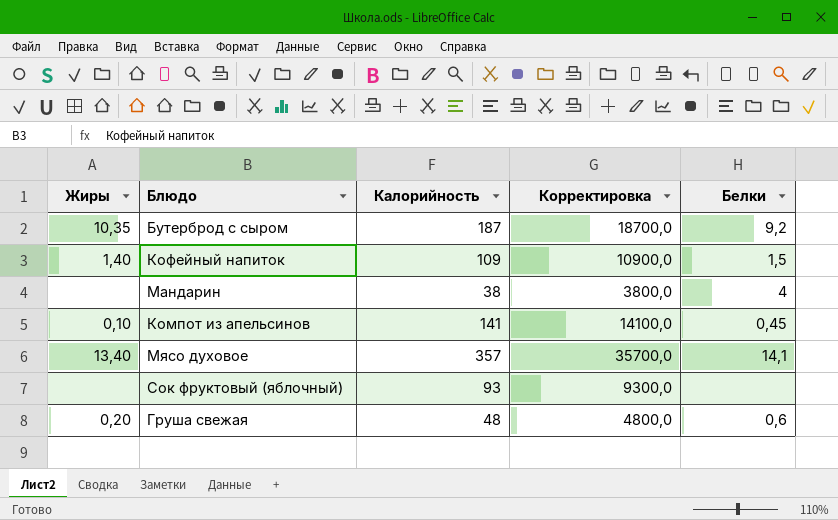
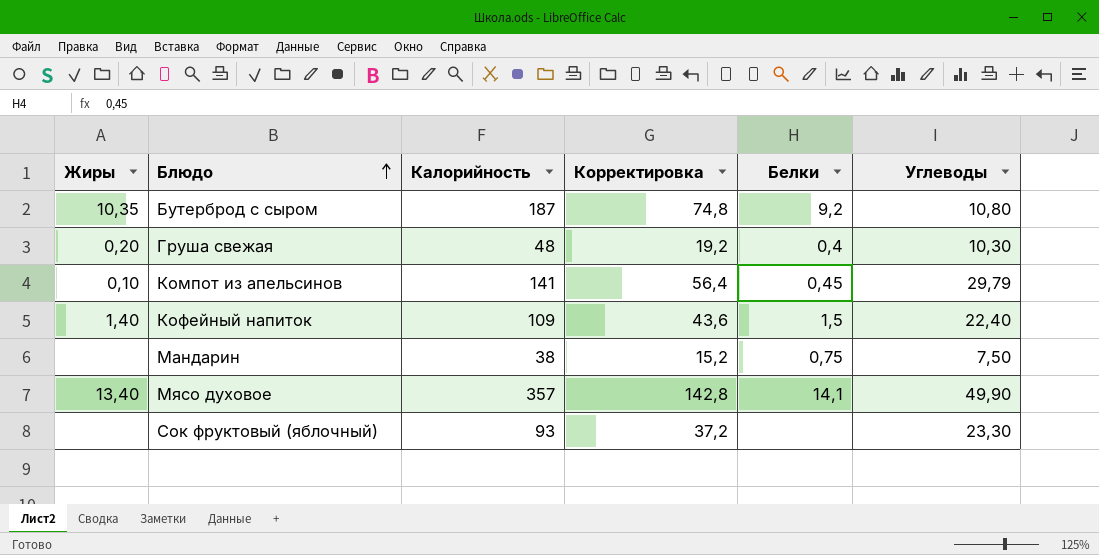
row order: none -> Блюдо ascending
column Корректировка | formula: [Калорийность] * 100 -> [Калорийность] * 0,4
column Углеводы | position: none -> 6
Груша свежая | Белки: 0,6 -> 0,4
Мандарин | Белки: 4 -> 0,75

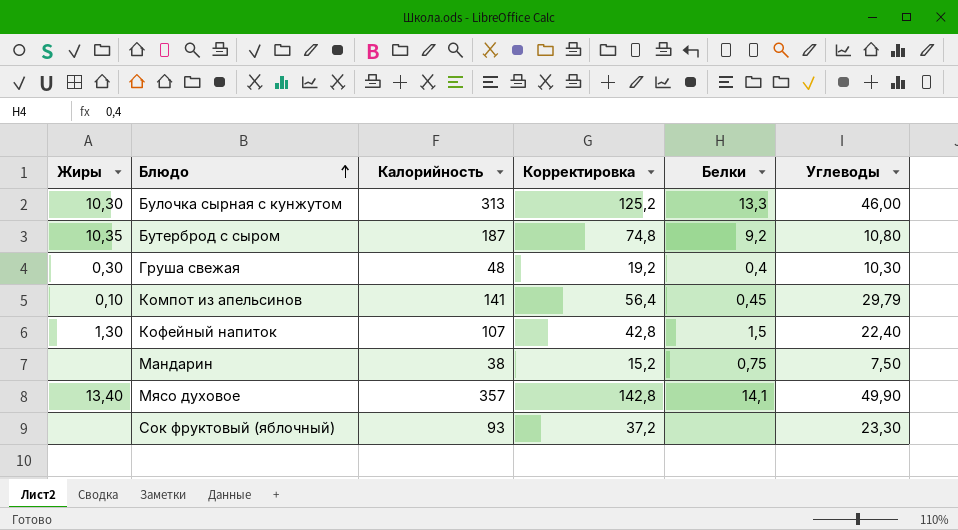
row Булочка сырная с кунжутом: none -> 10,30 | 313 | 125,2 | 13,3 | 46,00
Груша свежая | Жиры: 0,20 -> 0,30
Кофейный напиток | Жиры: 1,40 -> 1,30
Кофейный напиток | Калорийность: 109 -> 107
Кофейный напиток | Корректировка: 43,6 -> 42,8

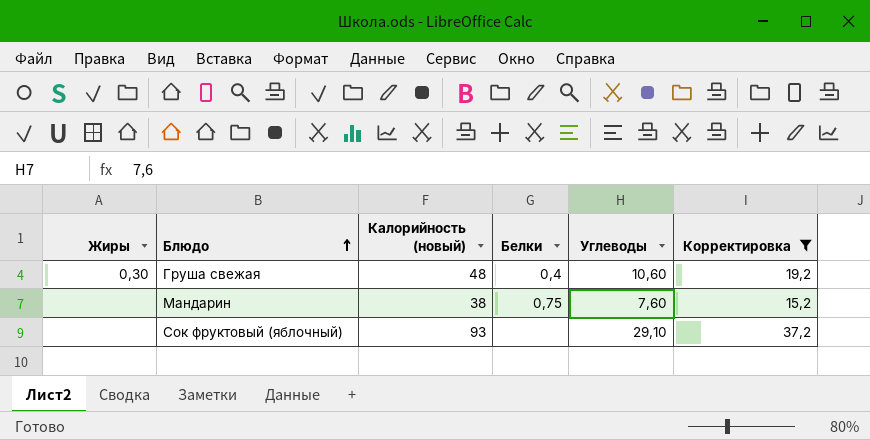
filter: none -> Корректировка <= 37,2
column name: Калорийность -> Калорийность (новый)
column Корректировка | position: 4 -> 6
Груша свежая | Углеводы: 10,30 -> 10,60
Мандарин | Углеводы: 7,50 -> 7,60
Сок фруктовый (яблочный) | Углеводы: 23,30 -> 29,10

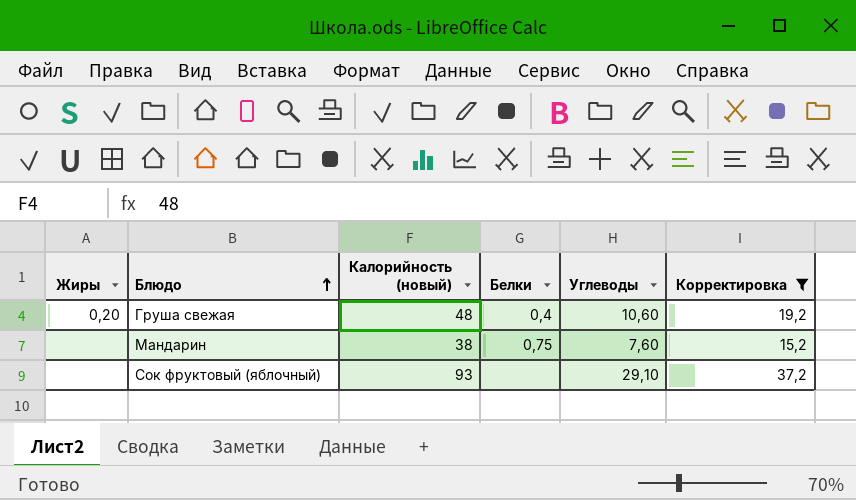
Груша свежая | Жиры: 0,30 -> 0,20

